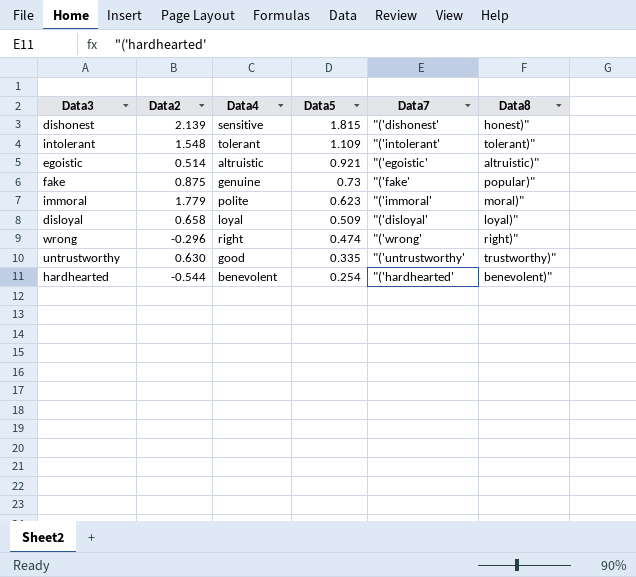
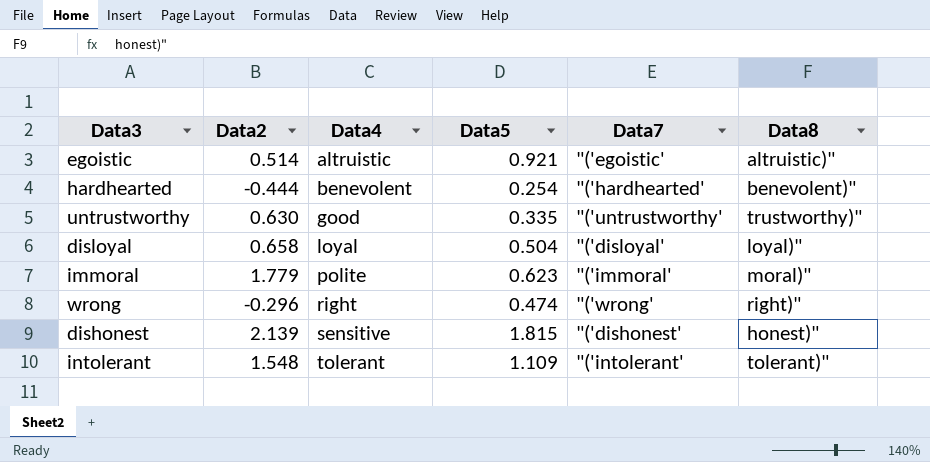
row order: Data5 descending -> Data4 ascending
row fake: 0.875 | genuine | 0.73 | "('fake' | popular)" -> none
hardhearted | Data2: -0.544 -> -0.444
disloyal | Data5: 0.509 -> 0.504

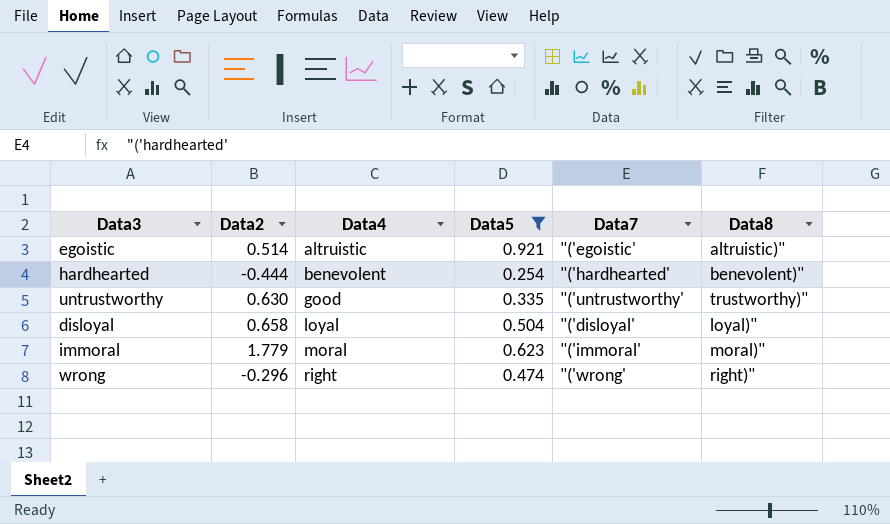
filter: none -> Data5 <= 0.921
immoral | Data4: polite -> moral

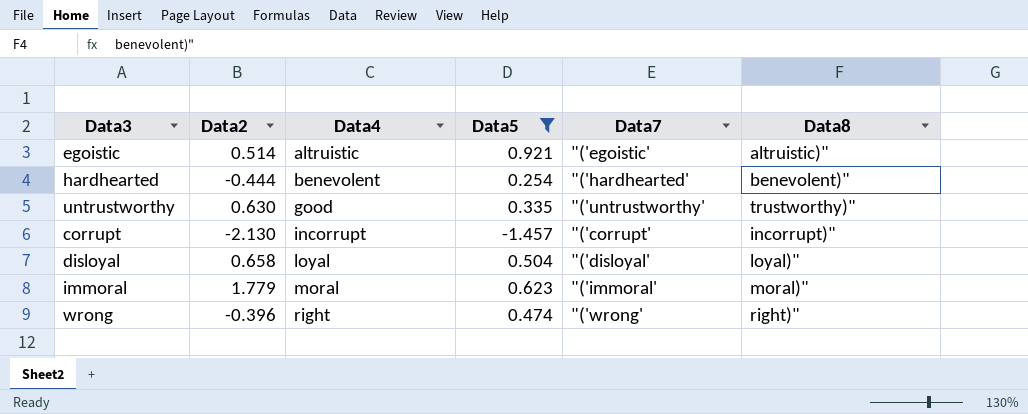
row corrupt: none -> -2.130 | incorrupt | -1.457 | "('corrupt' | incorrupt)"
wrong | Data2: -0.296 -> -0.396

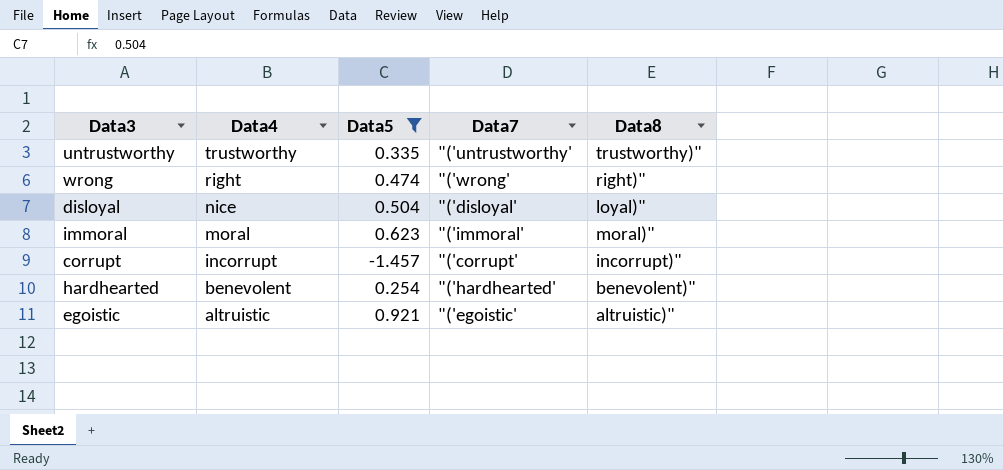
row order: Data4 ascending -> Data4 descending
column Data2 | position: 2 -> none
untrustworthy | Data4: good -> trustworthy
disloyal | Data4: loyal -> nice

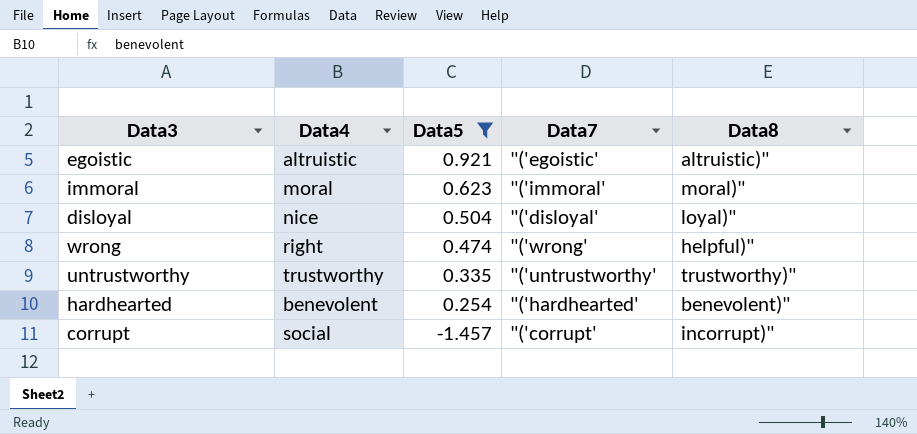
row order: Data4 descending -> Data5 descending
wrong | Data8: right)" -> helpful)"
corrupt | Data4: incorrupt -> social

